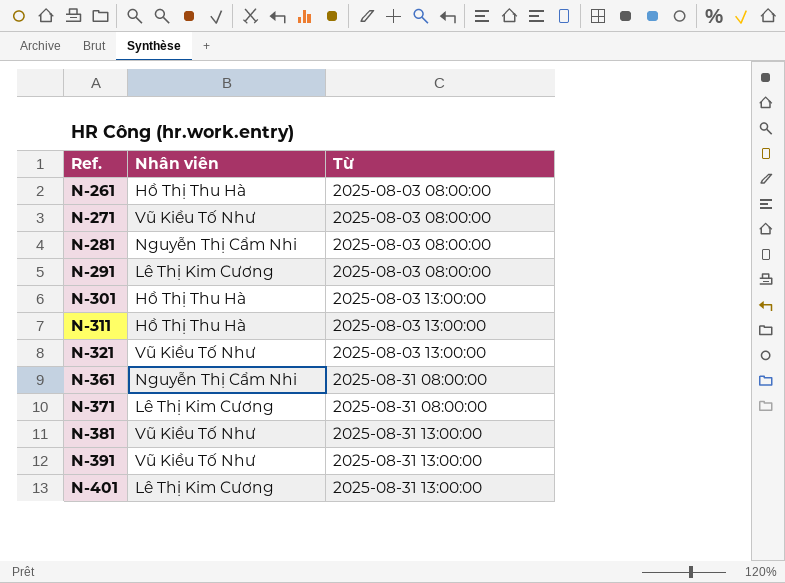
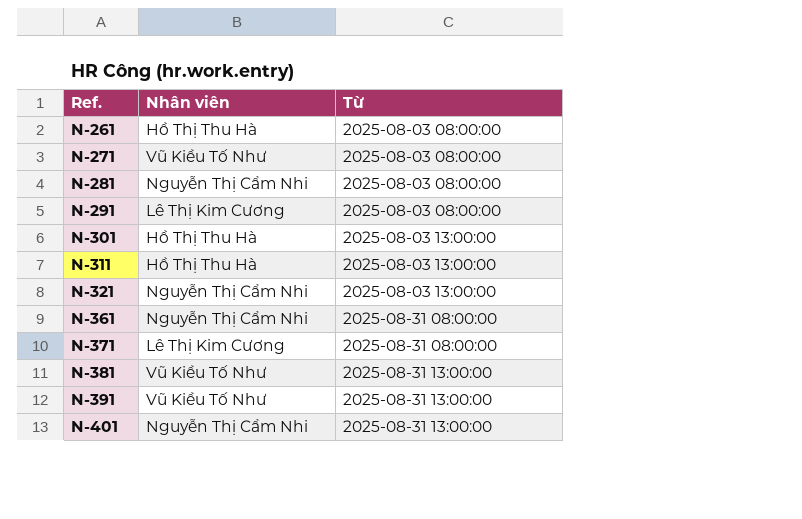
N-321 | Nhân viên: Vũ Kiều Tố Như -> Nguyễn Thị Cẩm Nhi
N-401 | Nhân viên: Lê Thị Kim Cương -> Nguyễn Thị Cẩm Nhi

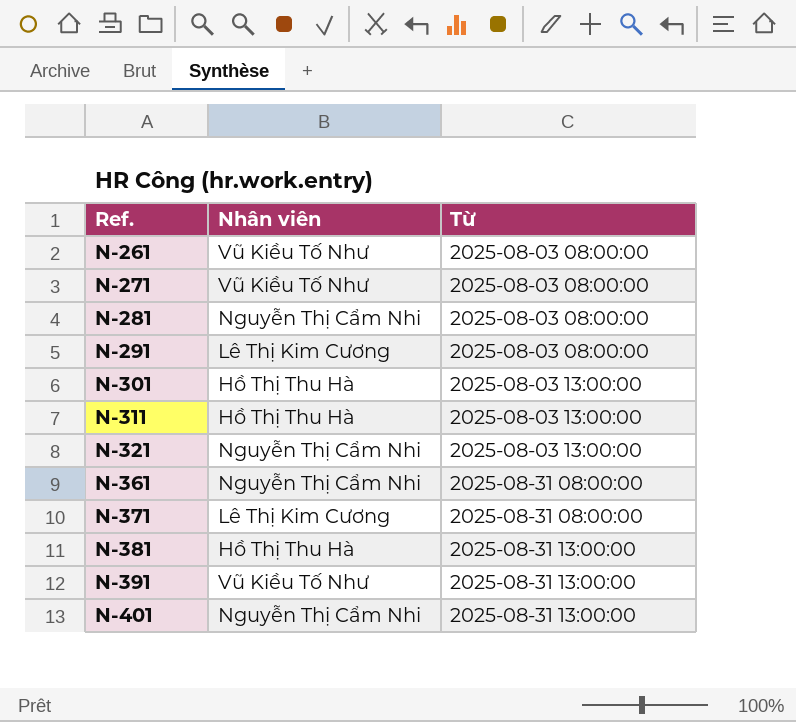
N-261 | Nhân viên: Hồ Thị Thu Hà -> Vũ Kiều Tố Như
N-381 | Nhân viên: Vũ Kiều Tố Như -> Hồ Thị Thu Hà

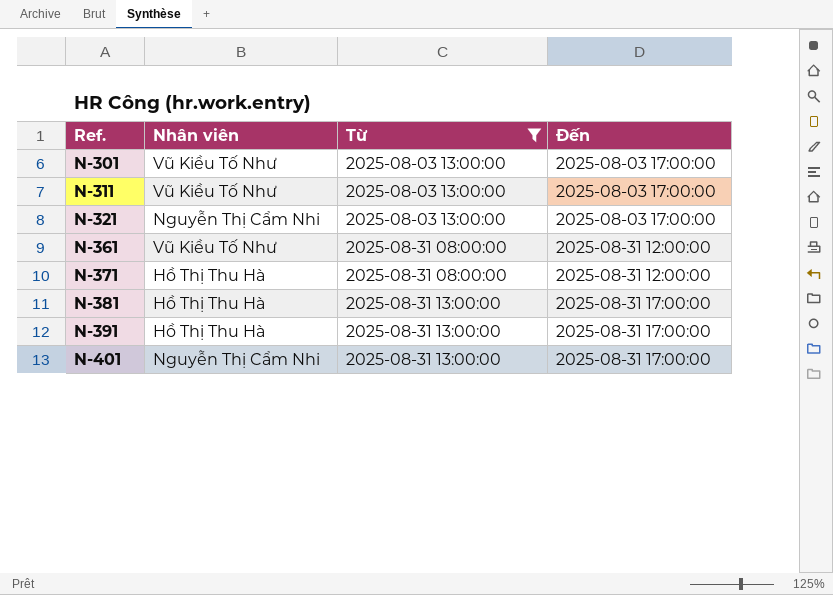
filter: none -> Từ != 2025-08-03 08:00:00
column Đến | position: none -> 4
N-301 | Nhân viên: Hồ Thị Thu Hà -> Vũ Kiều Tố Như
N-311 | Nhân viên: Hồ Thị Thu Hà -> Vũ Kiều Tố Như
N-361 | Nhân viên: Nguyễn Thị Cẩm Nhi -> Vũ Kiều Tố Như
N-371 | Nhân viên: Lê Thị Kim Cương -> Hồ Thị Thu Hà
N-391 | Nhân viên: Vũ Kiều Tố Như -> Hồ Thị Thu Hà

